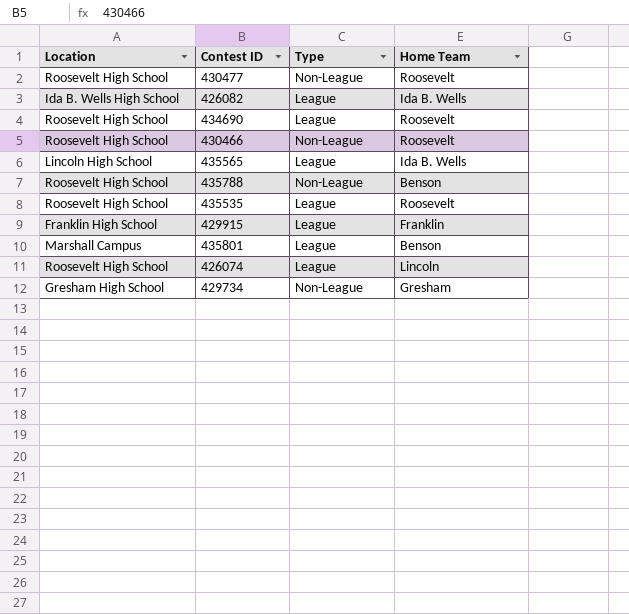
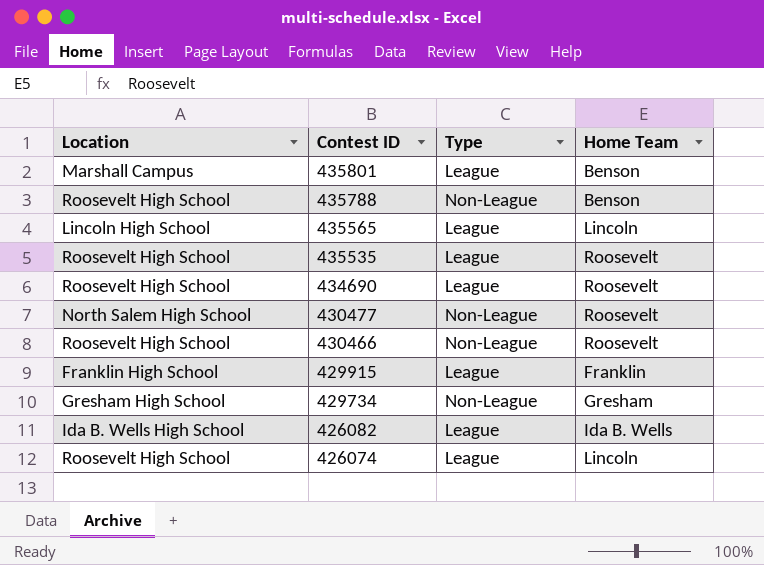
row order: none -> Contest ID descending
435565 | Home Team: Ida B. Wells -> Lincoln
430477 | Location: Roosevelt High School -> North Salem High School

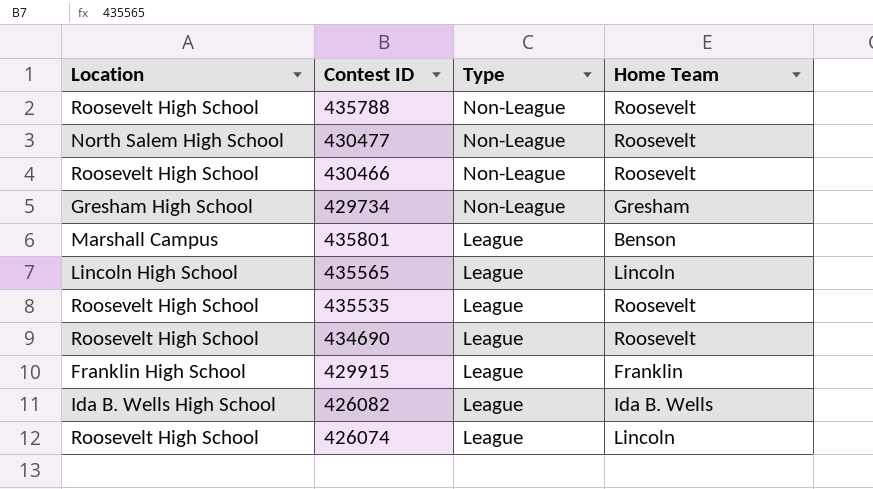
row order: Contest ID descending -> Type descending
435788 | Home Team: Benson -> Roosevelt

